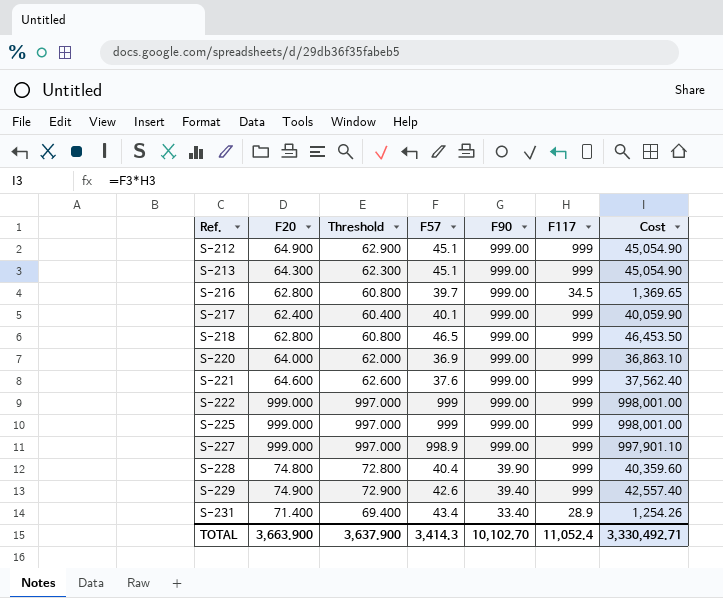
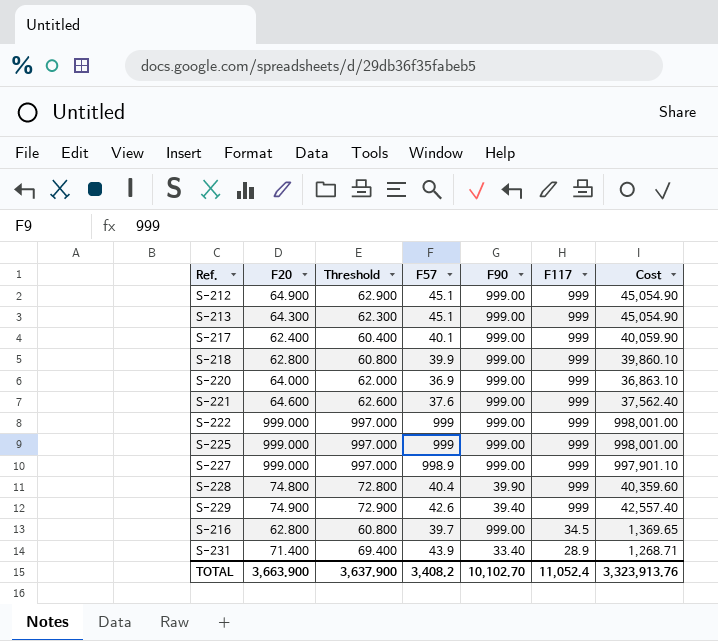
row order: Ref. ascending -> F117 descending
S-218 | F57: 46.5 -> 39.9
S-218 | Cost: 46,453.50 -> 39,860.10
S-231 | F57: 43.4 -> 43.9
S-231 | Cost: 1,254.26 -> 1,268.71
TOTAL | F57: 3,414.3 -> 3,408.2
TOTAL | Cost: 3,330,492.71 -> 3,323,913.76

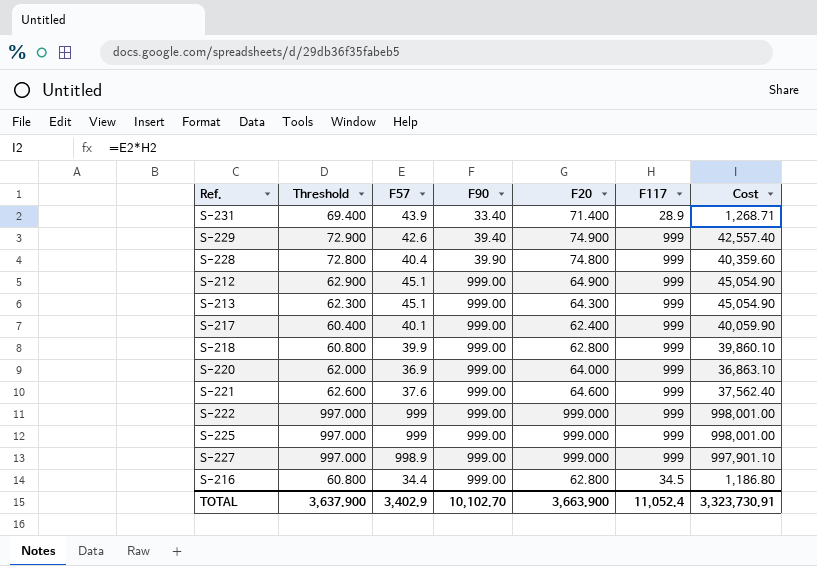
row order: F117 descending -> F90 ascending
column F20 | position: 2 -> 5
S-216 | F57: 39.7 -> 34.4
S-216 | Cost: 1,369.65 -> 1,186.80
TOTAL | F57: 3,408.2 -> 3,402.9
TOTAL | Cost: 3,323,913.76 -> 3,323,730.91

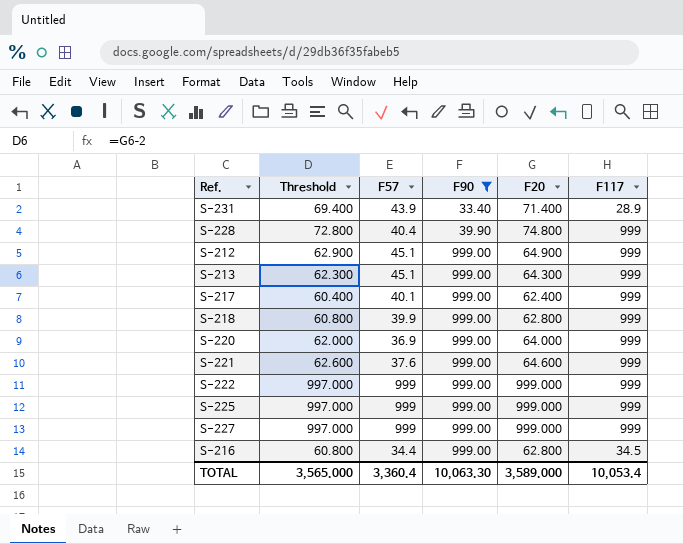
filter: none -> F90 != 39.40
column Cost | formula: [F57] * [F117] -> none
S-227 | F57: 998.9 -> 999
TOTAL | Threshold: 3,637.900 -> 3,565.000
TOTAL | F57: 3,402.9 -> 3,360.4
TOTAL | F90: 10,102.70 -> 10,063.30
TOTAL | F20: 3,663.900 -> 3,589.000
TOTAL | F117: 11,052.4 -> 10,053.4

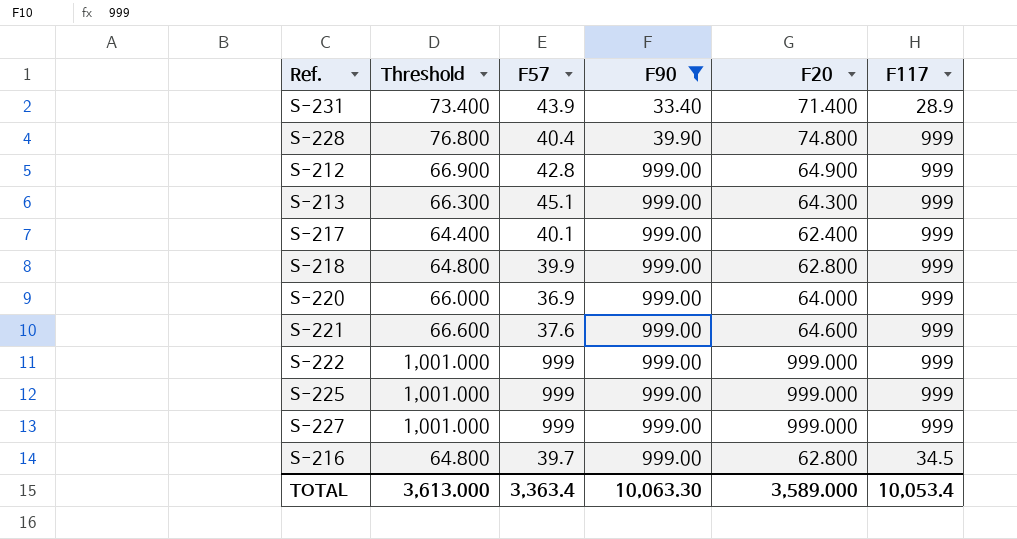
column Threshold | formula: [F20] - 2 -> [F20] + 2
S-212 | F57: 45.1 -> 42.8
S-216 | F57: 34.4 -> 39.7
TOTAL | Threshold: 3,565.000 -> 3,613.000
TOTAL | F57: 3,360.4 -> 3,363.4

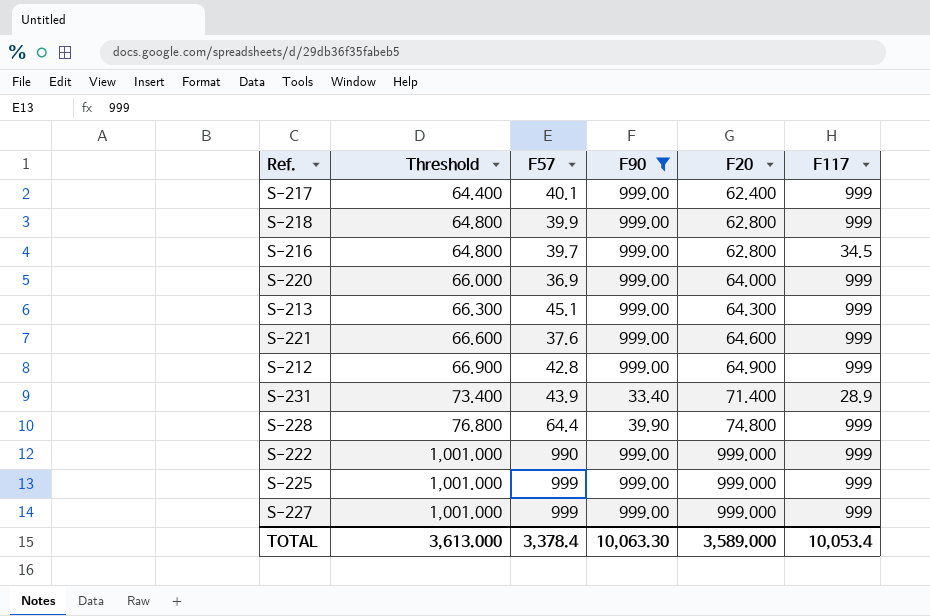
row order: F90 ascending -> Threshold ascending
S-228 | F57: 40.4 -> 64.4
S-222 | F57: 999 -> 990
TOTAL | F57: 3,363.4 -> 3,378.4

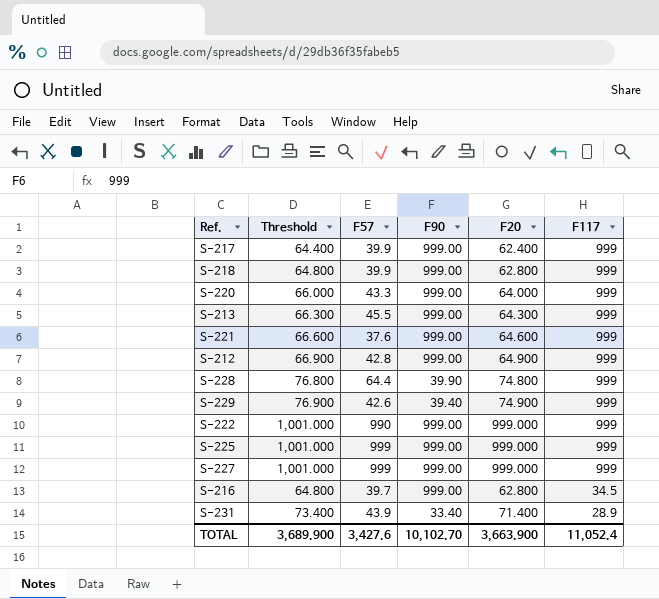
filter: F90 != 39.40 -> none
row order: Threshold ascending -> F117 descending
S-217 | F57: 40.1 -> 39.9
S-220 | F57: 36.9 -> 43.3
S-213 | F57: 45.1 -> 45.5
TOTAL | Threshold: 3,613.000 -> 3,689.900
TOTAL | F57: 3,378.4 -> 3,427.6
TOTAL | F90: 10,063.30 -> 10,102.70
TOTAL | F20: 3,589.000 -> 3,663.900
TOTAL | F117: 10,053.4 -> 11,052.4

